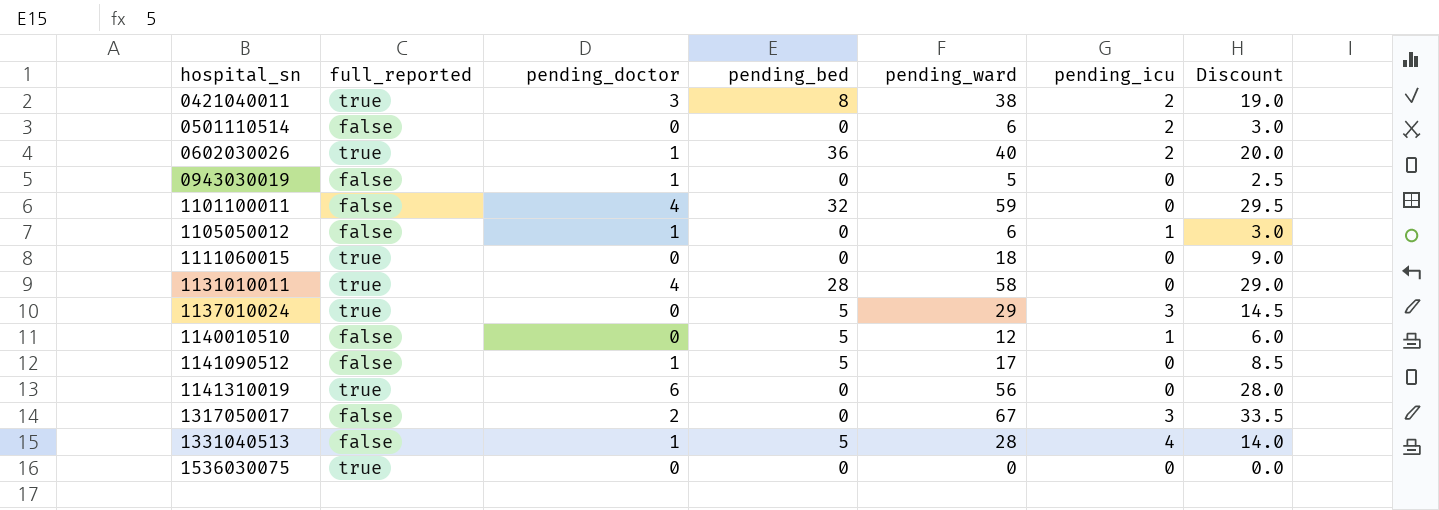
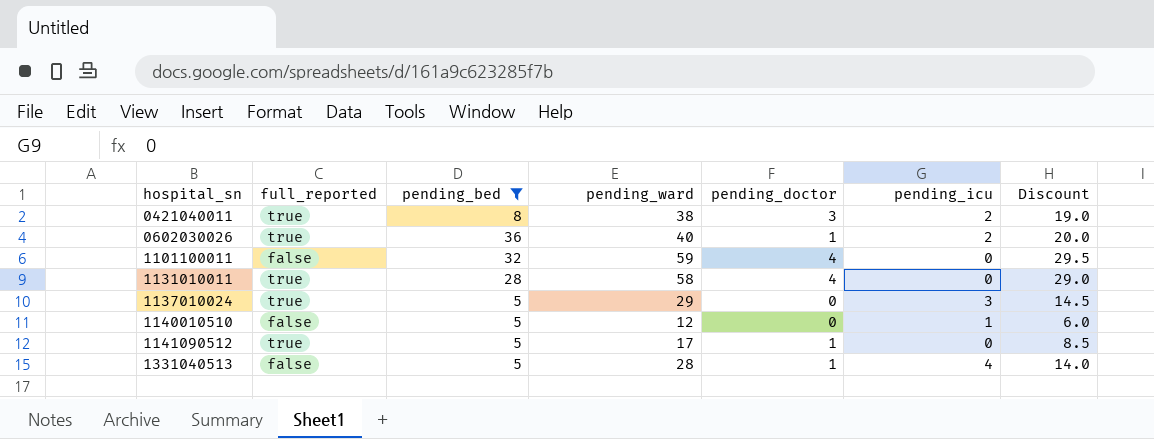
filter: none -> pending_bed != 0
column pending_doctor | position: 3 -> 5
1141090512 | full_reported: false -> true

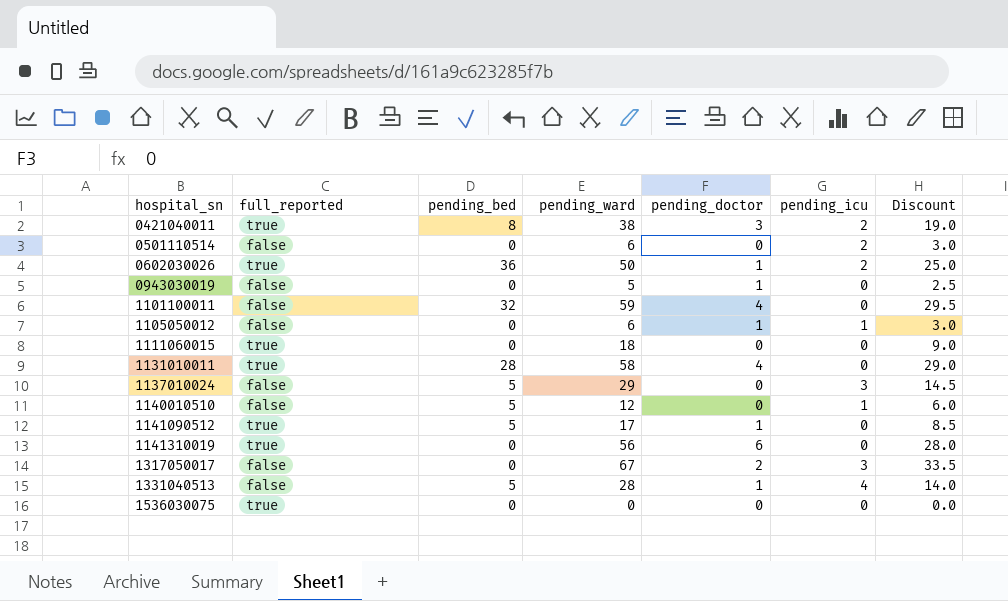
filter: pending_bed != 0 -> none
0602030026 | pending_ward: 40 -> 50
0602030026 | Discount: 20.0 -> 25.0
1137010024 | full_reported: true -> false

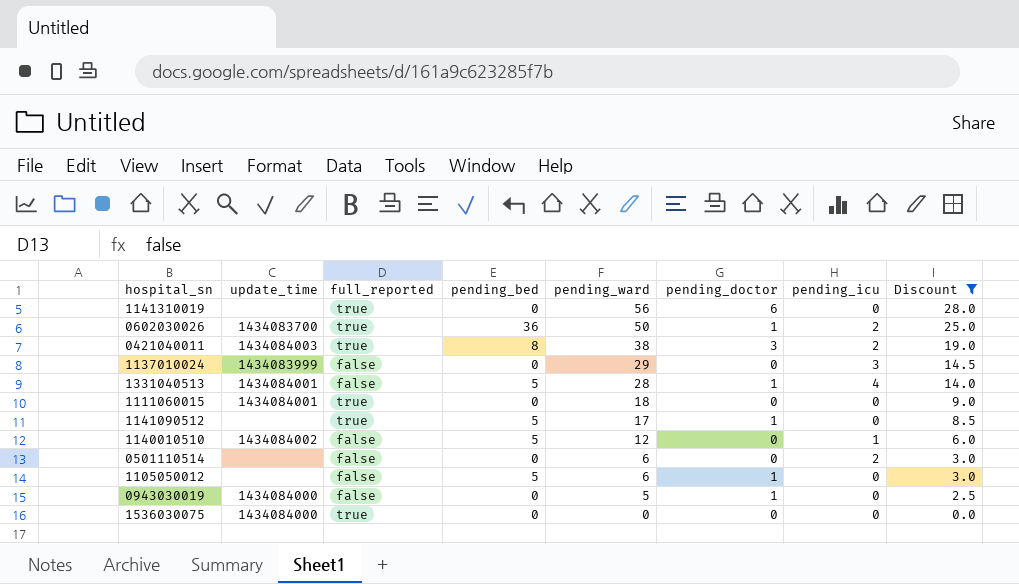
filter: none -> Discount <= 28.0
row order: hospital_sn ascending -> pending_ward descending
column update_time | position: none -> 2
1137010024 | pending_bed: 5 -> 0
1105050012 | pending_bed: 0 -> 5
1105050012 | pending_icu: 1 -> 0

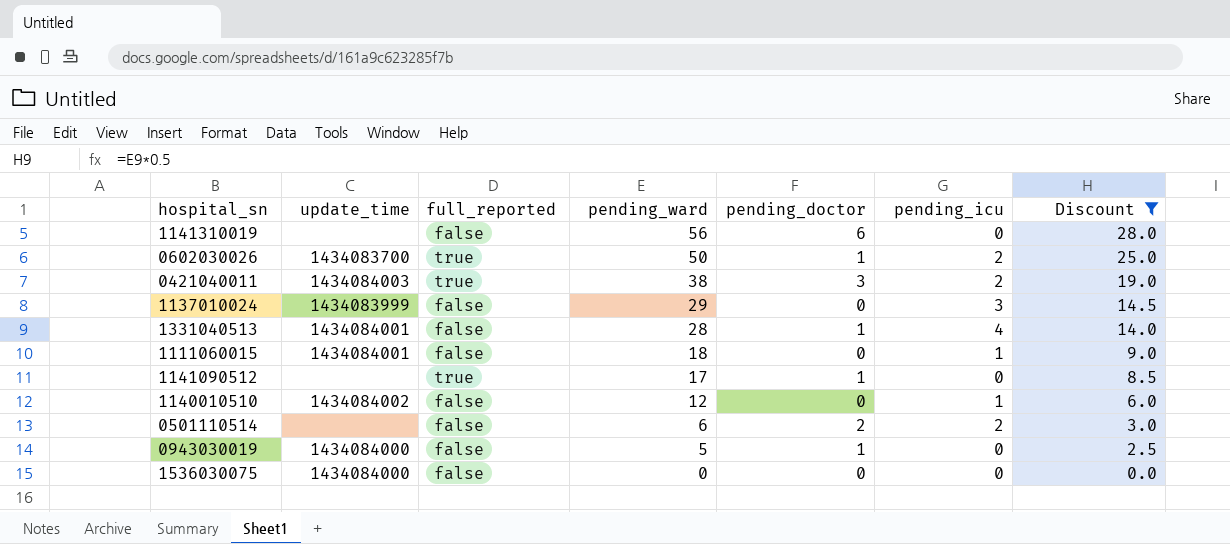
column pending_bed | position: 4 -> none
row 1105050012: none | false | 5 | 6 | 1 | 0 | 3.0 -> none
1141310019 | full_reported: true -> false
1111060015 | full_reported: true -> false
1111060015 | pending_icu: 0 -> 1
0501110514 | pending_doctor: 0 -> 2
1536030075 | full_reported: true -> false

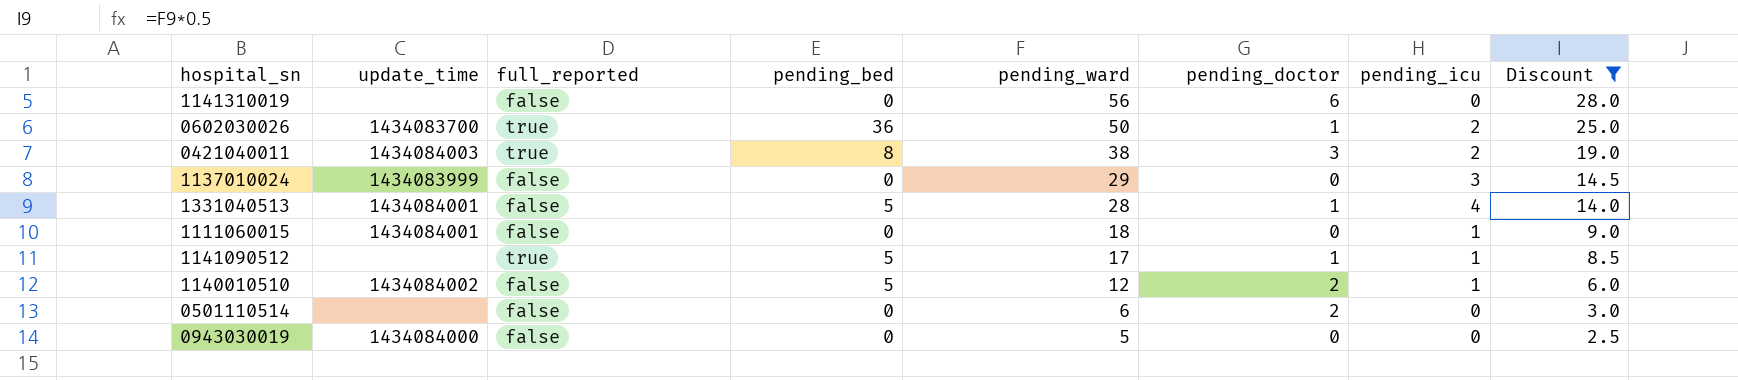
column pending_bed | position: none -> 4
row 1536030075: 1434084000 | false | 0 | 0 | 0 | 0.0 -> none
1141090512 | pending_icu: 0 -> 1
1140010510 | pending_doctor: 0 -> 2
0501110514 | pending_icu: 2 -> 0
0943030019 | pending_doctor: 1 -> 0

